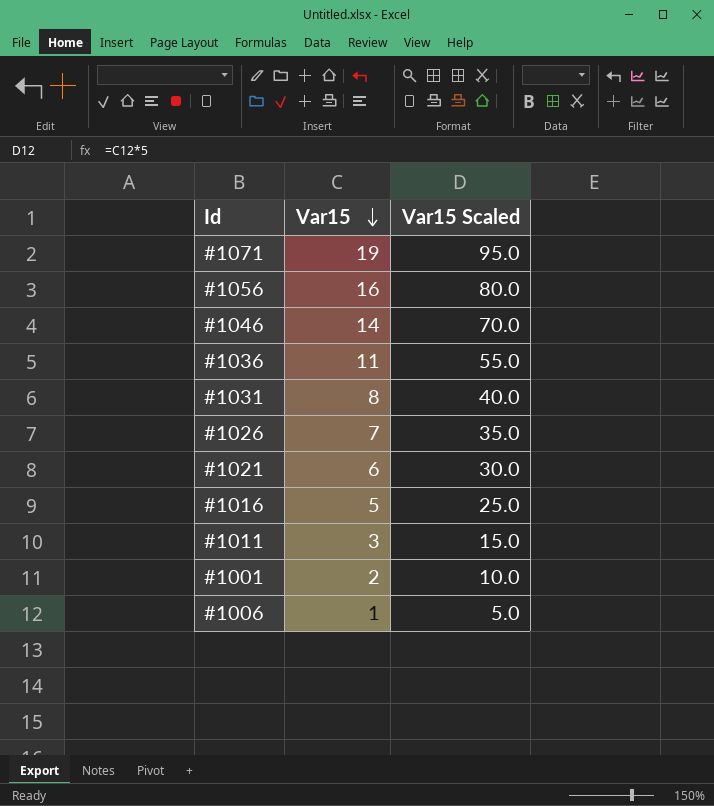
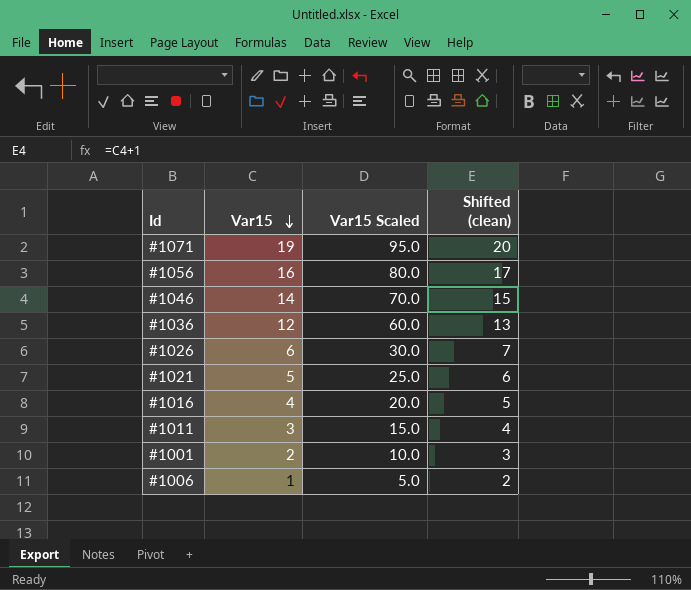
column Shifted (clean) | formula: none -> [Var15] + 1
row #1031: 8 | 40.0 -> none
#1036 | Var15: 11 -> 12
#1036 | Var15 Scaled: 55.0 -> 60.0
#1026 | Var15: 7 -> 6
#1026 | Var15 Scaled: 35.0 -> 30.0
#1021 | Var15: 6 -> 5
#1021 | Var15 Scaled: 30.0 -> 25.0
#1016 | Var15: 5 -> 4
#1016 | Var15 Scaled: 25.0 -> 20.0

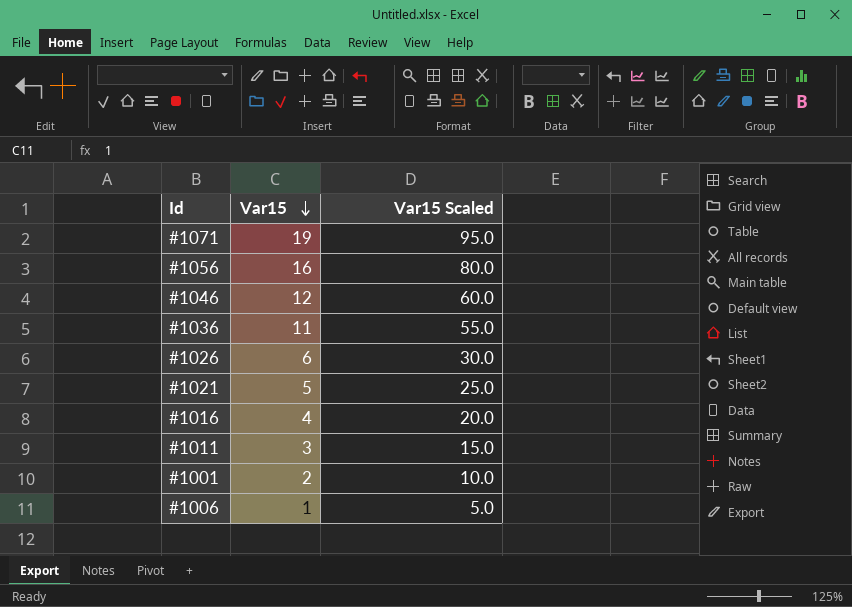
column Shifted (clean) | formula: [Var15] + 1 -> none
#1046 | Var15: 14 -> 12
#1046 | Var15 Scaled: 70.0 -> 60.0
#1036 | Var15: 12 -> 11
#1036 | Var15 Scaled: 60.0 -> 55.0

